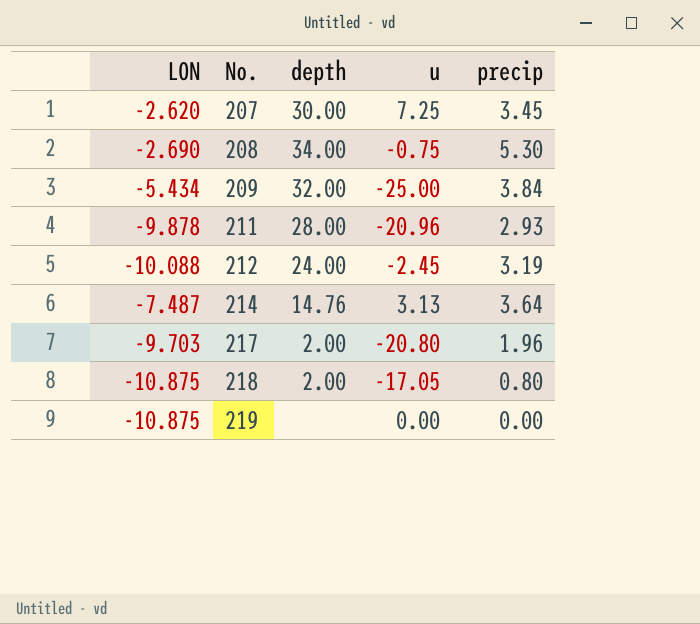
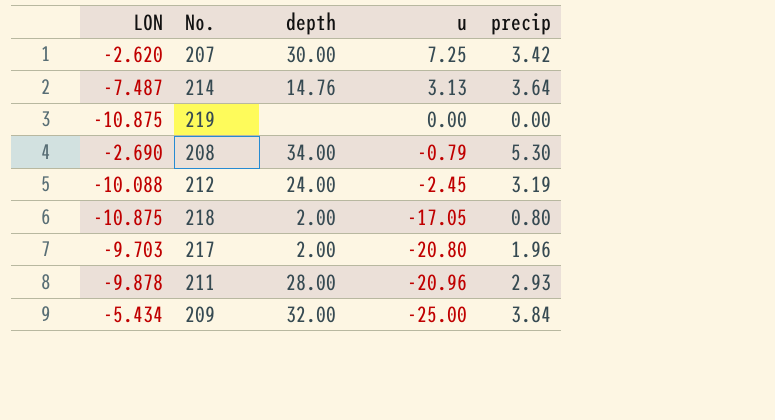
row order: No. ascending -> u descending
207 | precip: 3.45 -> 3.42
208 | u: -0.75 -> -0.79

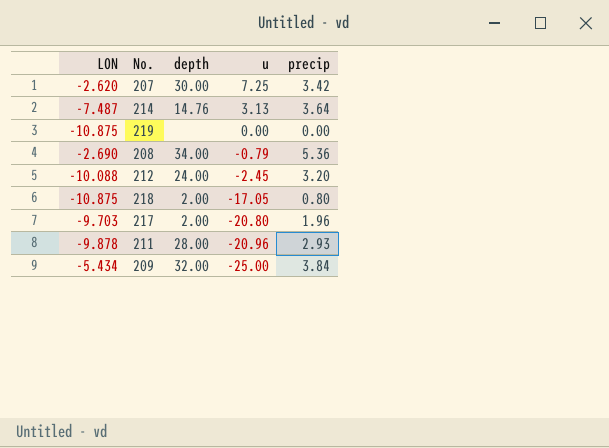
208 | precip: 5.30 -> 5.36
212 | precip: 3.19 -> 3.20

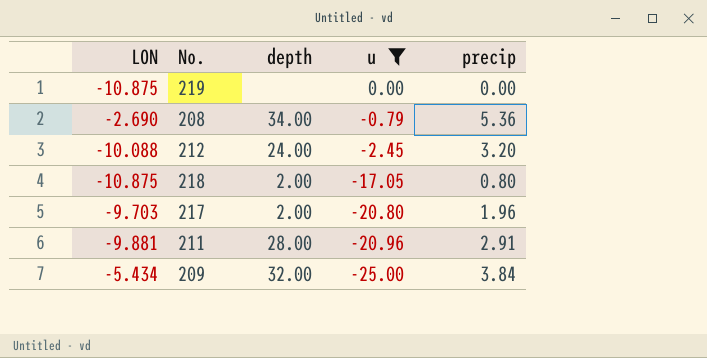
filter: none -> u <= 0.00
211 | LON: -9.878 -> -9.881
211 | precip: 2.93 -> 2.91

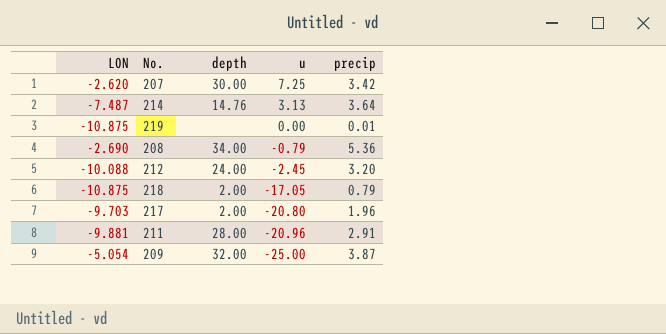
filter: u <= 0.00 -> none
219 | precip: 0.00 -> 0.01
218 | precip: 0.80 -> 0.79
209 | LON: -5.434 -> -5.054
209 | precip: 3.84 -> 3.87

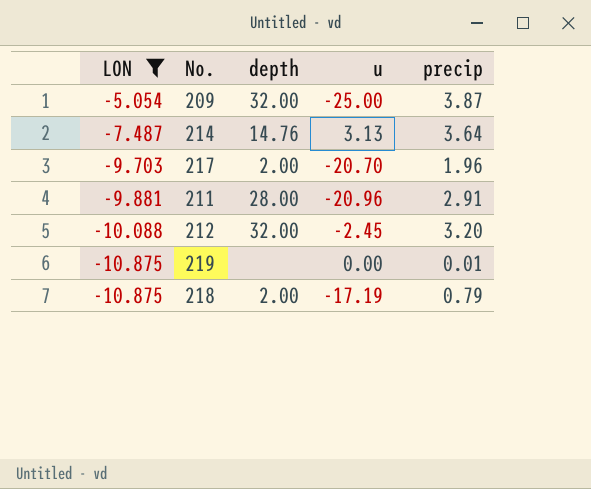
filter: none -> LON <= -5.054
row order: u descending -> LON descending
217 | u: -20.80 -> -20.70
212 | depth: 24.00 -> 32.00
218 | u: -17.05 -> -17.19

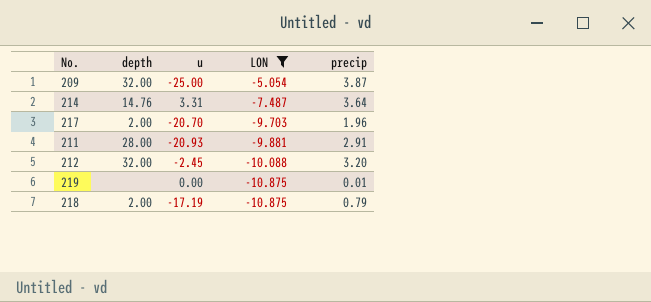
column LON | position: 1 -> 4
214 | u: 3.13 -> 3.31
211 | u: -20.96 -> -20.93

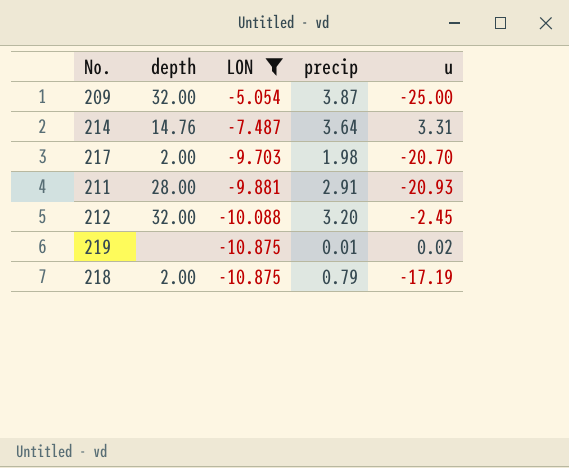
column u | position: 3 -> 5
217 | precip: 1.96 -> 1.98
219 | u: 0.00 -> 0.02

